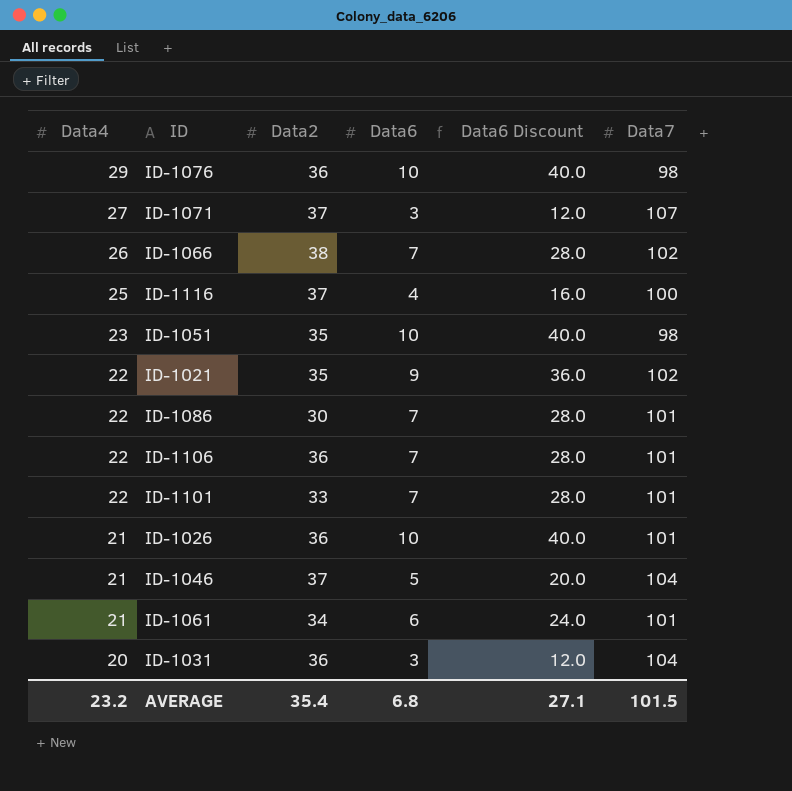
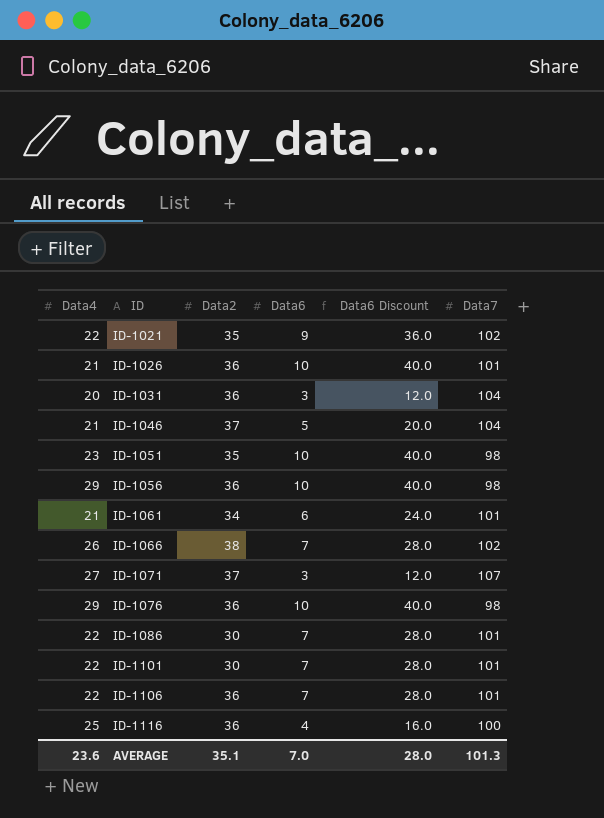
row order: Data4 descending -> ID ascending
row ID-1056: none -> 29 | 36 | 10 | 40.0 | 98
ID-1101 | Data2: 33 -> 30
ID-1116 | Data2: 37 -> 36
AVERAGE | Data4: 23.2 -> 23.6
AVERAGE | Data2: 35.4 -> 35.1
AVERAGE | Data6: 6.8 -> 7.0
AVERAGE | Data6 Discount: 27.1 -> 28.0
AVERAGE | Data7: 101.5 -> 101.3

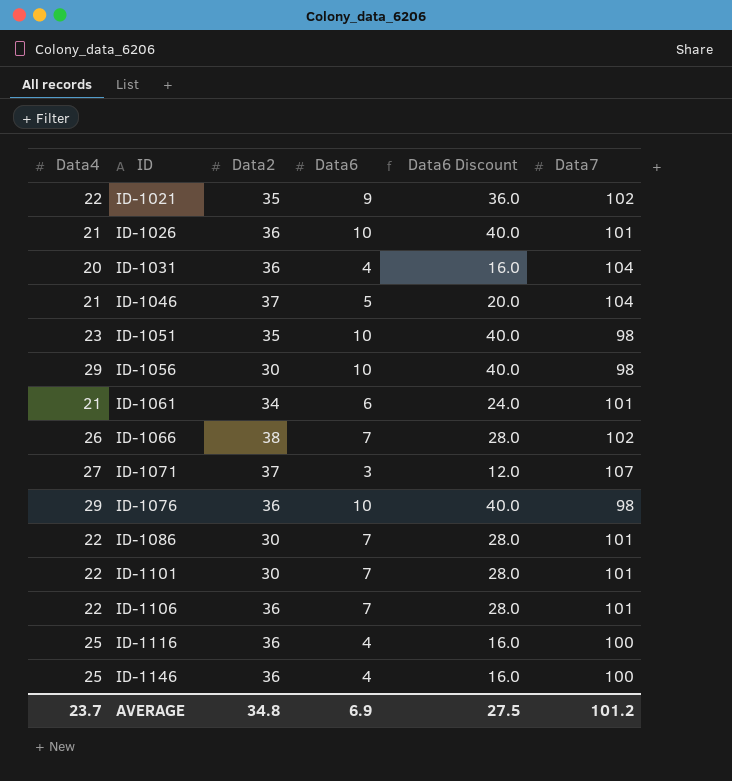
ID-1031 | Data6: 3 -> 4
ID-1031 | Data6 Discount: 12.0 -> 16.0
ID-1056 | Data2: 36 -> 30
row ID-1146: none -> 25 | 36 | 4 | 16.0 | 100
AVERAGE | Data4: 23.6 -> 23.7
AVERAGE | Data2: 35.1 -> 34.8
AVERAGE | Data6: 7.0 -> 6.9
AVERAGE | Data6 Discount: 28.0 -> 27.5
AVERAGE | Data7: 101.3 -> 101.2

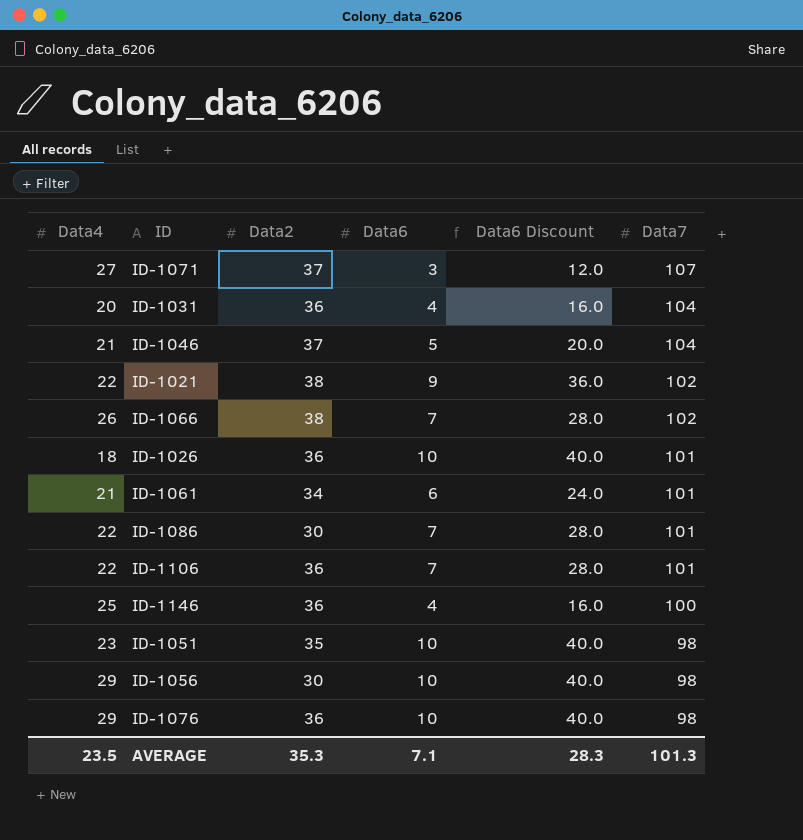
row order: ID ascending -> Data7 descending
row ID-1101: 22 | 30 | 7 | 28.0 | 101 -> none
row ID-1116: 25 | 36 | 4 | 16.0 | 100 -> none
ID-1021 | Data2: 35 -> 38
ID-1026 | Data4: 21 -> 18
AVERAGE | Data4: 23.7 -> 23.5
AVERAGE | Data2: 34.8 -> 35.3
AVERAGE | Data6: 6.9 -> 7.1
AVERAGE | Data6 Discount: 27.5 -> 28.3
AVERAGE | Data7: 101.2 -> 101.3

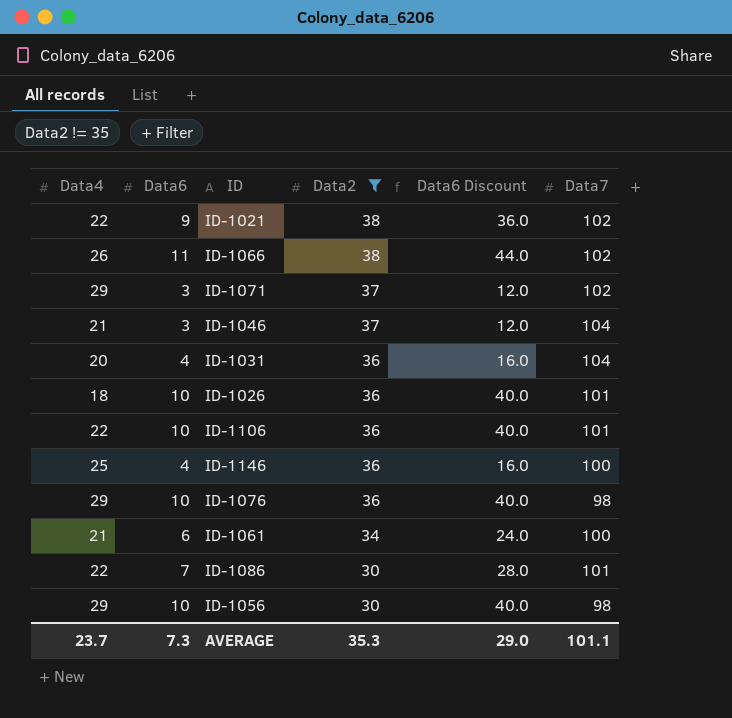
filter: none -> Data2 != 35
row order: Data7 descending -> Data2 descending
column Data6 | position: 4 -> 2
ID-1066 | Data6: 7 -> 11
ID-1066 | Data6 Discount: 28.0 -> 44.0
ID-1071 | Data4: 27 -> 29
ID-1071 | Data7: 107 -> 102
ID-1046 | Data6: 5 -> 3
ID-1046 | Data6 Discount: 20.0 -> 12.0
ID-1106 | Data6: 7 -> 10
ID-1106 | Data6 Discount: 28.0 -> 40.0
ID-1061 | Data7: 101 -> 100
AVERAGE | Data4: 23.5 -> 23.7
AVERAGE | Data6: 7.1 -> 7.3
AVERAGE | Data6 Discount: 28.3 -> 29.0
AVERAGE | Data7: 101.3 -> 101.1

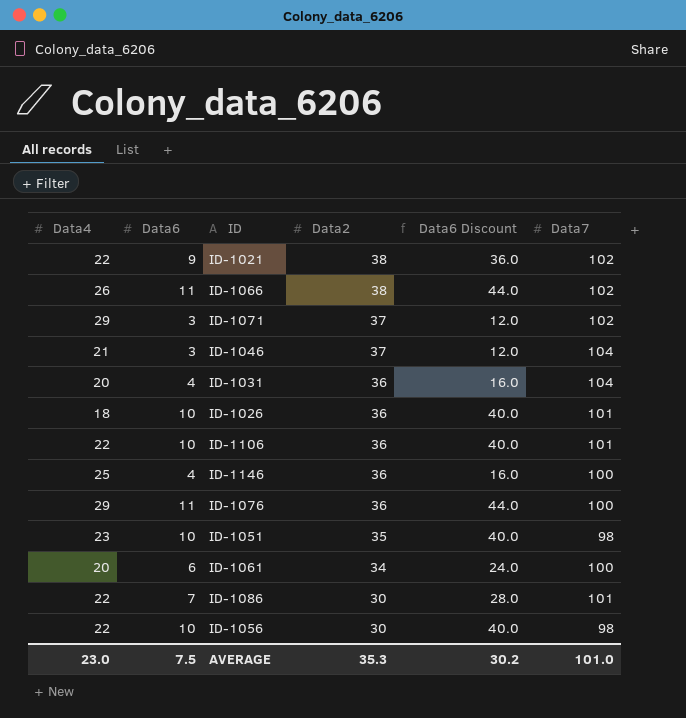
filter: Data2 != 35 -> none
ID-1076 | Data6: 10 -> 11
ID-1076 | Data6 Discount: 40.0 -> 44.0
ID-1076 | Data7: 98 -> 100
ID-1061 | Data4: 21 -> 20
ID-1056 | Data4: 29 -> 22
AVERAGE | Data4: 23.7 -> 23.0
AVERAGE | Data6: 7.3 -> 7.5
AVERAGE | Data6 Discount: 29.0 -> 30.2
AVERAGE | Data7: 101.1 -> 101.0

